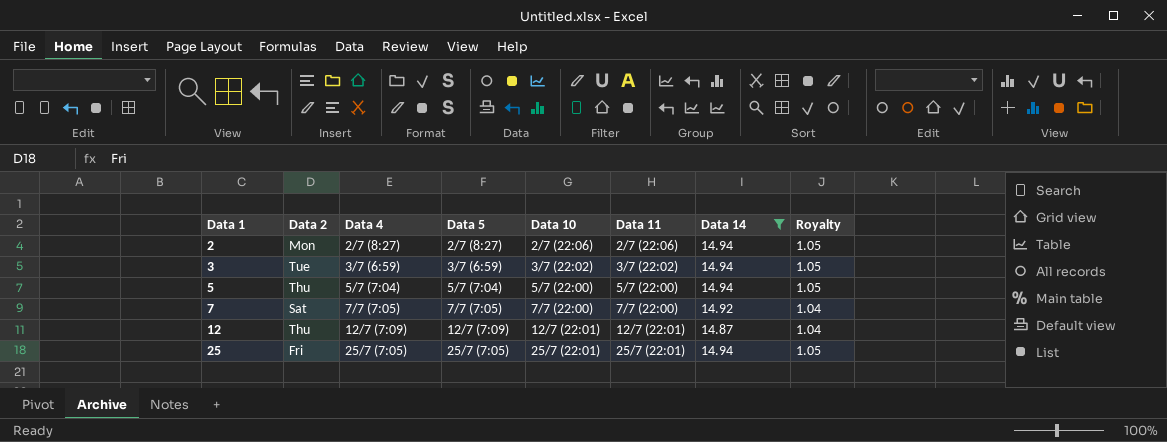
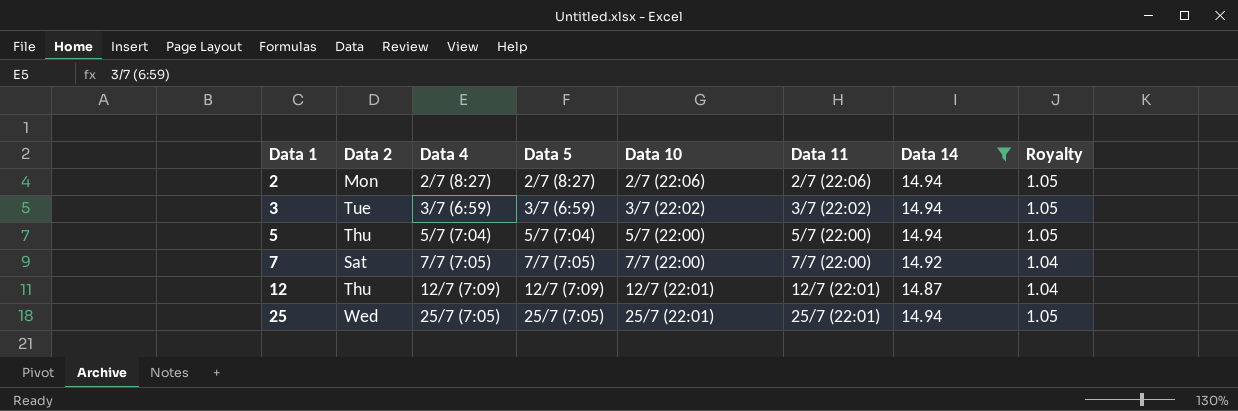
25 | Data 2: Fri -> Wed

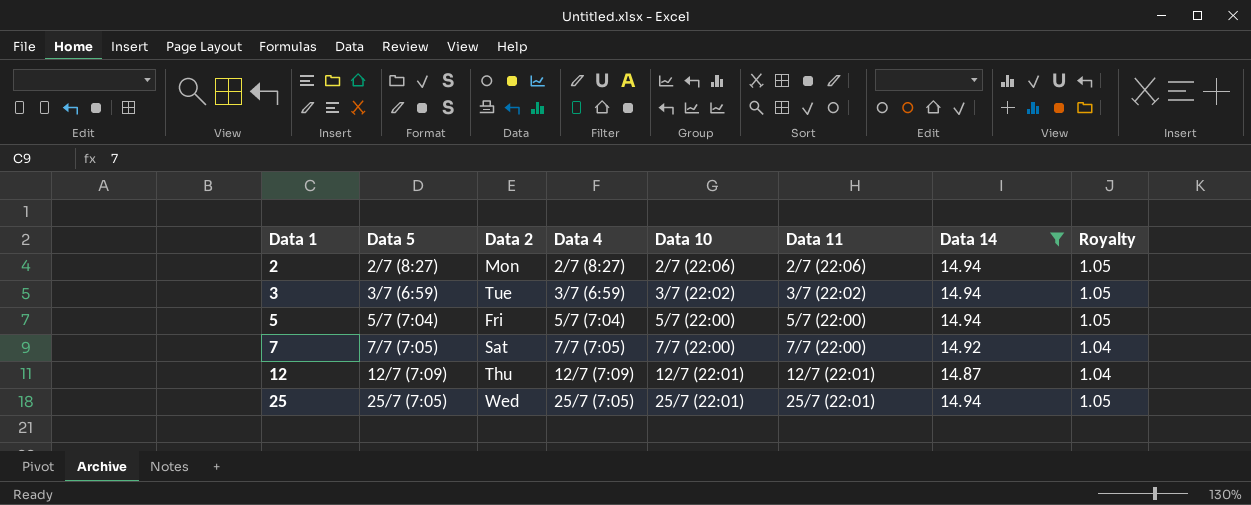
column Data 5 | position: 4 -> 2
5 | Data 2: Thu -> Fri

